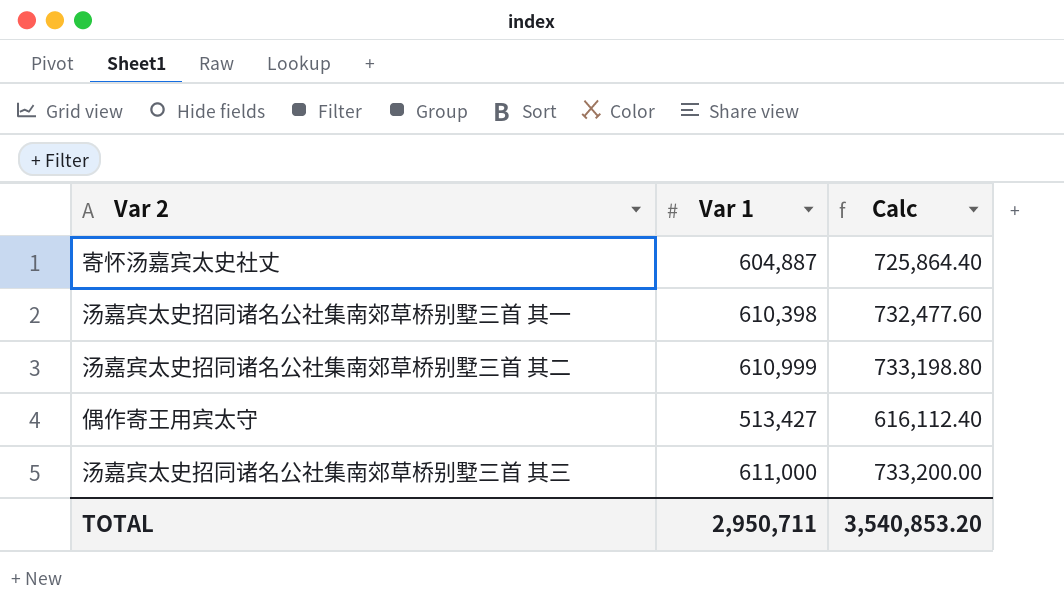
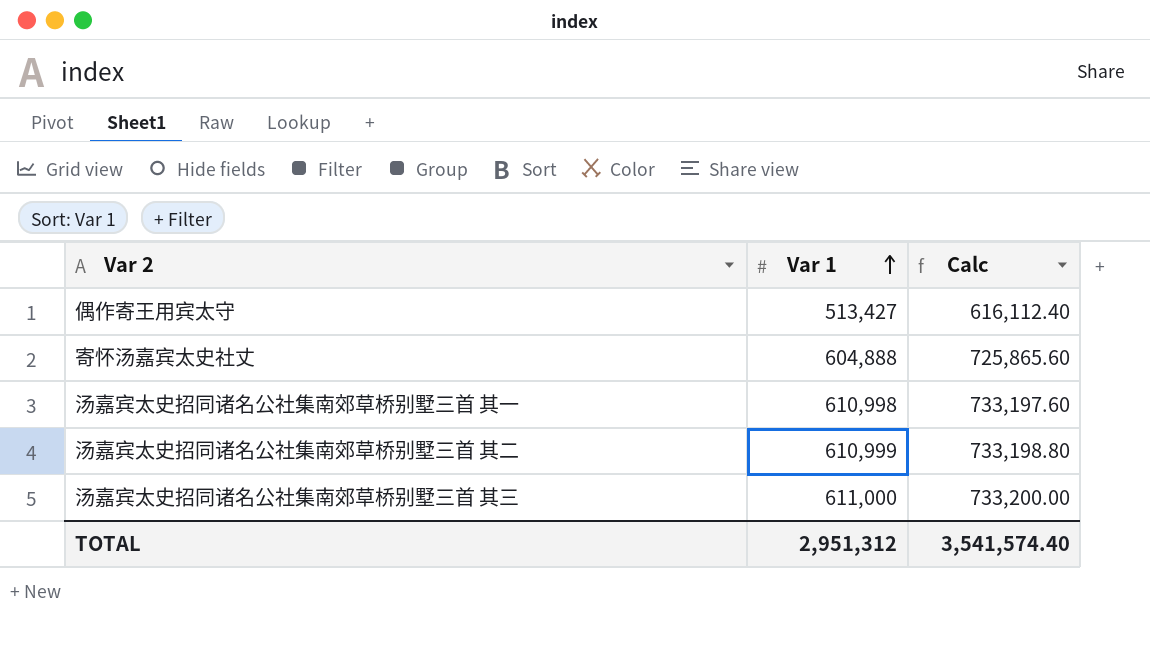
row order: none -> Var 1 ascending
寄怀汤嘉宾太史社丈 | Var 1: 604,887 -> 604,888
寄怀汤嘉宾太史社丈 | Calc: 725,864.40 -> 725,865.60
汤嘉宾太史招同诸名公社集南郊草桥别墅三首 其一 | Var 1: 610,398 -> 610,998
汤嘉宾太史招同诸名公社集南郊草桥别墅三首 其一 | Calc: 732,477.60 -> 733,197.60
TOTAL | Var 1: 2,950,711 -> 2,951,312
TOTAL | Calc: 3,540,853.20 -> 3,541,574.40

